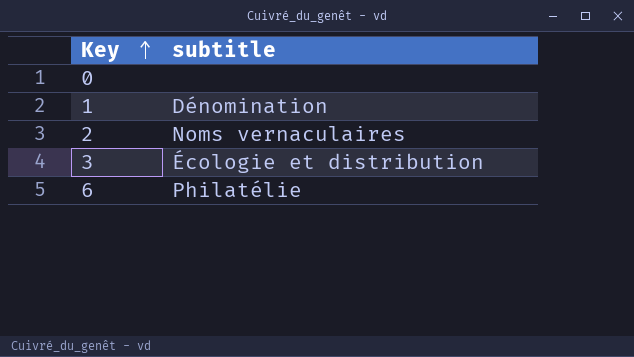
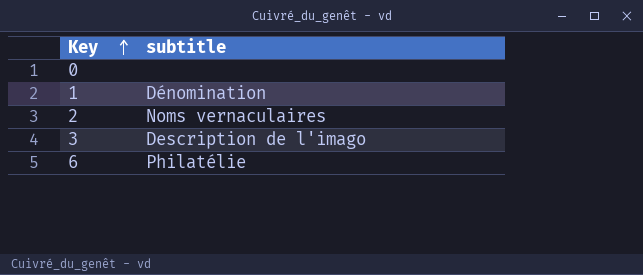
3 | subtitle: Écologie et distribution -> Description de l'imago

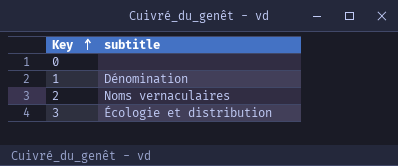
row 6: Philatélie -> none
3 | subtitle: Description de l'imago -> Écologie et distribution

